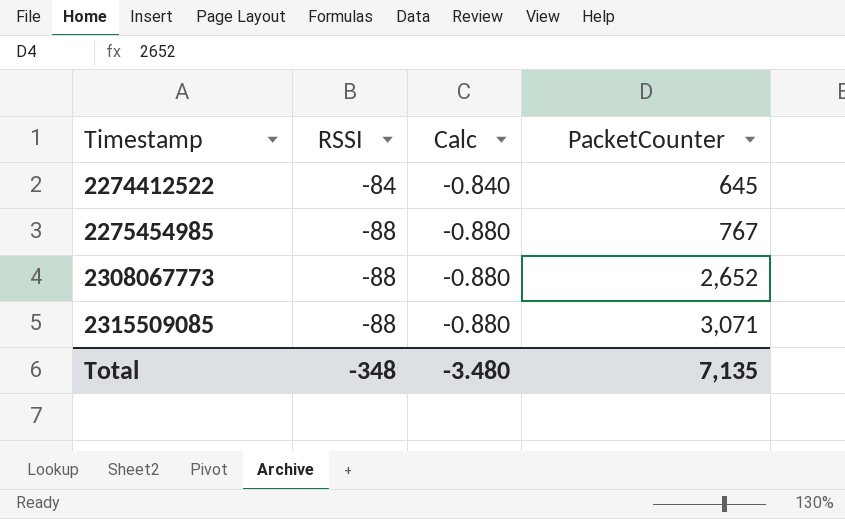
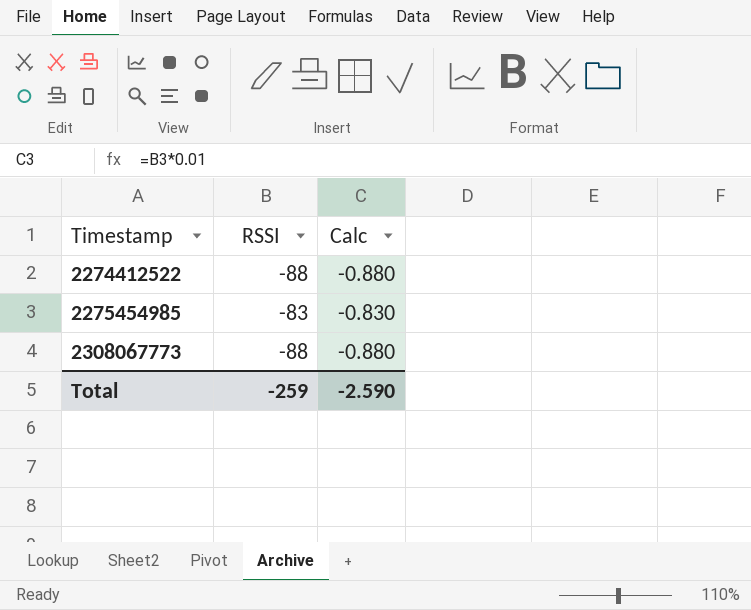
column PacketCounter | position: 4 -> none
row 2315509085: -88 | -0.880 | 3,071 -> none
2274412522 | RSSI: -84 -> -88
2274412522 | Calc: -0.840 -> -0.880
2275454985 | RSSI: -88 -> -83
2275454985 | Calc: -0.880 -> -0.830
Total | RSSI: -348 -> -259
Total | Calc: -3.480 -> -2.590

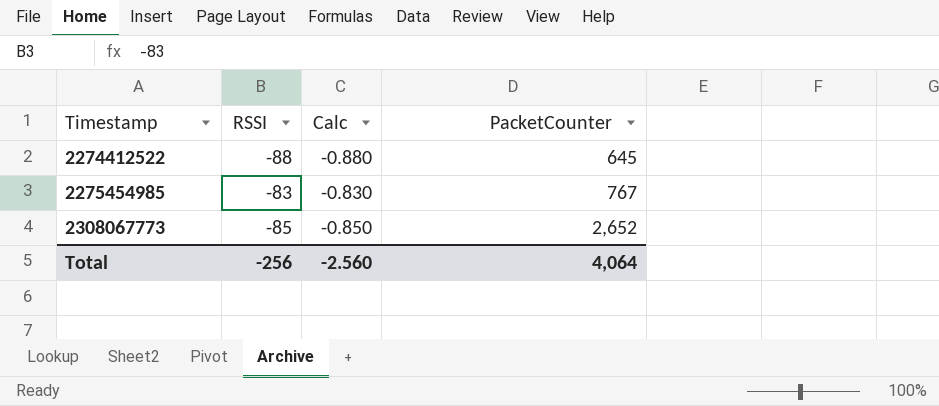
column PacketCounter | position: none -> 4
2308067773 | RSSI: -88 -> -85
2308067773 | Calc: -0.880 -> -0.850
Total | RSSI: -259 -> -256
Total | Calc: -2.590 -> -2.560

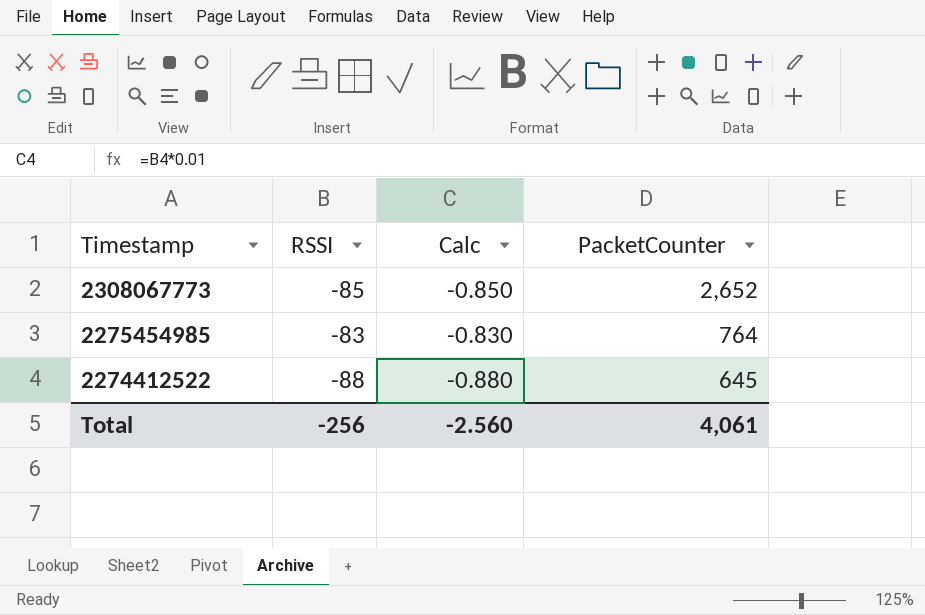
row order: Timestamp ascending -> Timestamp descending
2275454985 | PacketCounter: 767 -> 764
Total | PacketCounter: 4,064 -> 4,061

